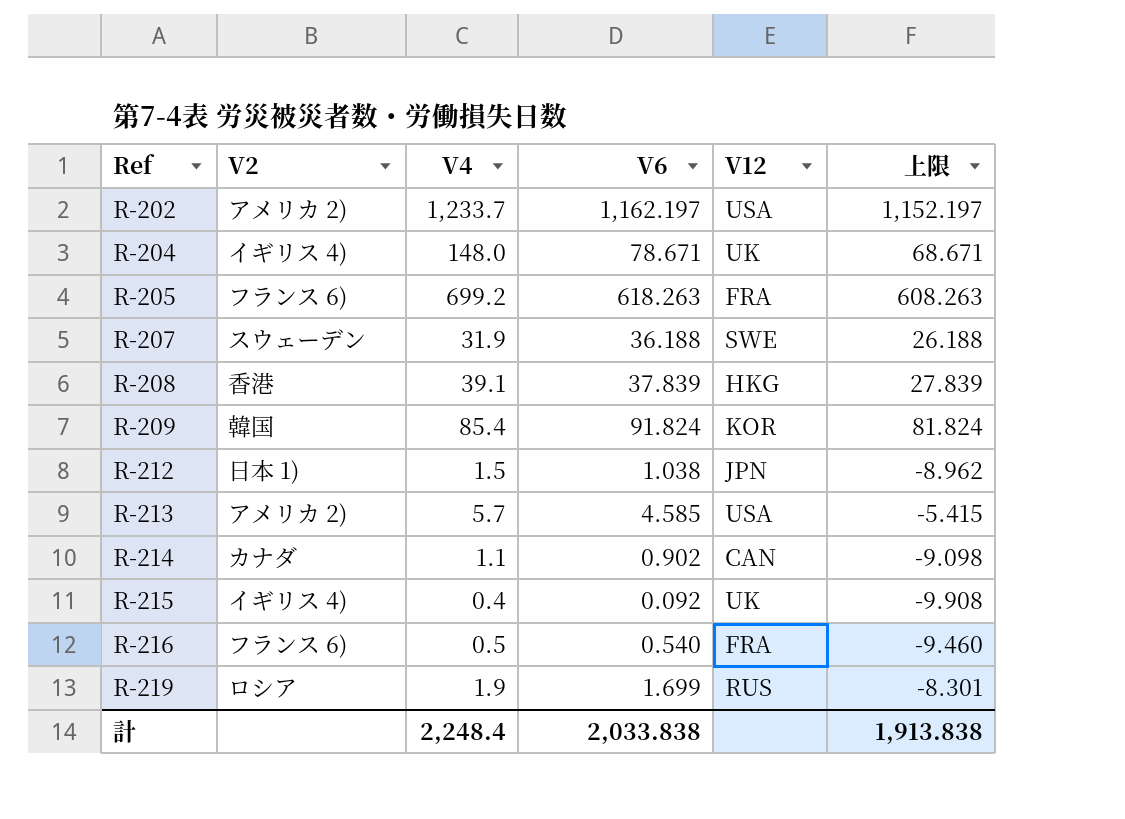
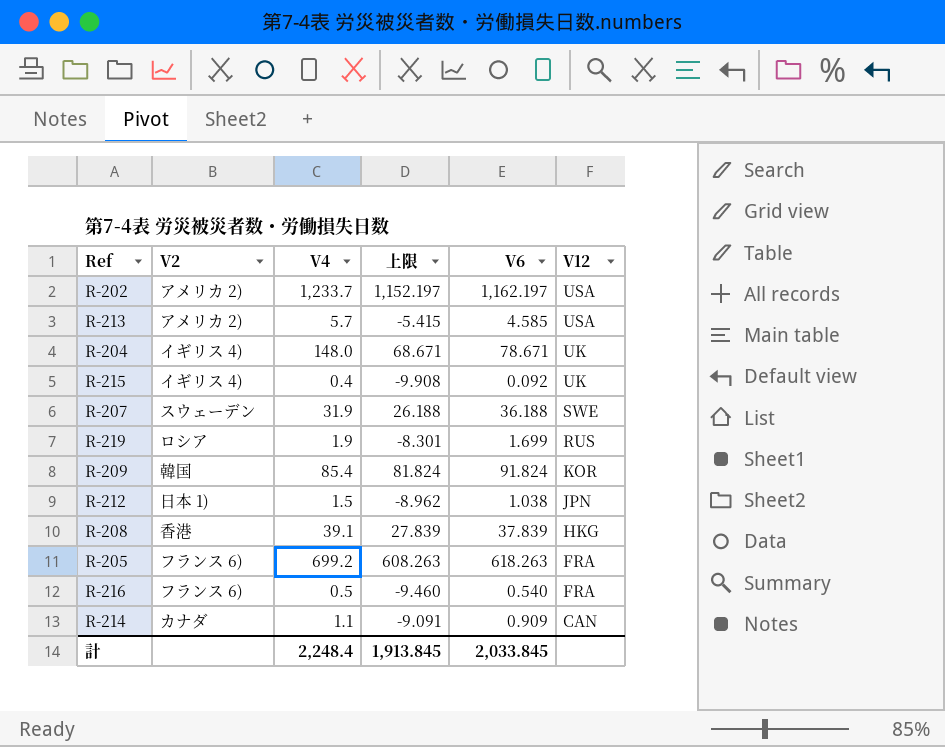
row order: Ref ascending -> V12 descending
column 上限 | position: 6 -> 4
R-214 | 上限: -9.098 -> -9.091
R-214 | V6: 0.902 -> 0.909
計 | 上限: 1,913.838 -> 1,913.845
計 | V6: 2,033.838 -> 2,033.845

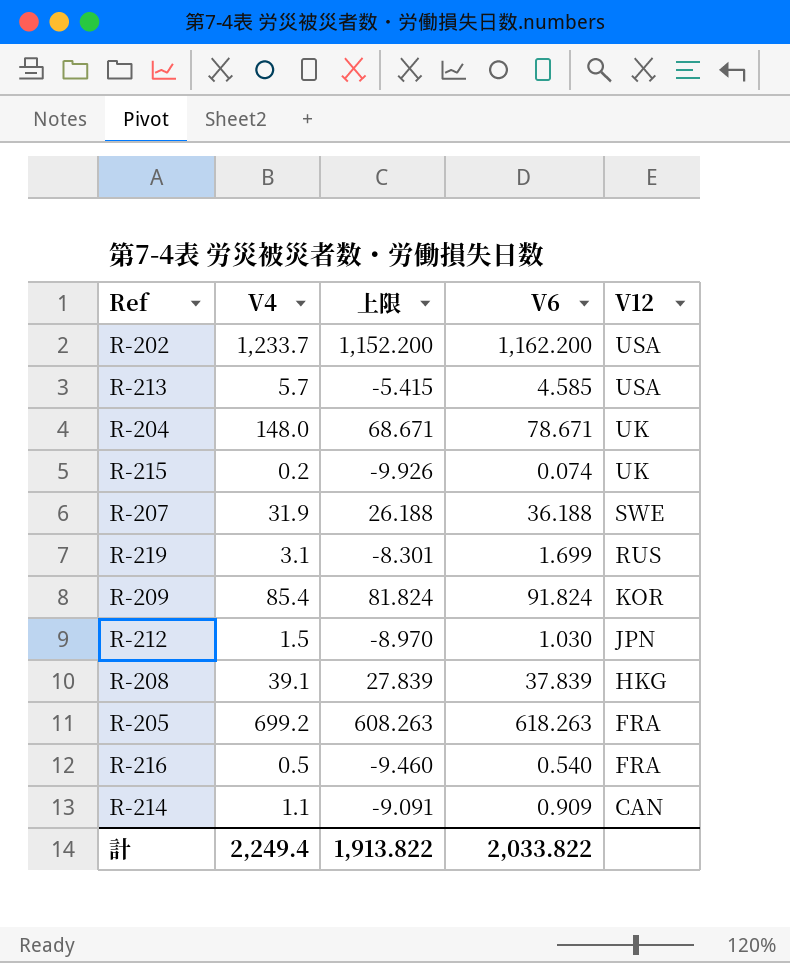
column V2 | position: 2 -> none
R-202 | 上限: 1,152.197 -> 1,152.200
R-202 | V6: 1,162.197 -> 1,162.200
R-215 | V4: 0.4 -> 0.2
R-215 | 上限: -9.908 -> -9.926
R-215 | V6: 0.092 -> 0.074
R-219 | V4: 1.9 -> 3.1
R-212 | 上限: -8.962 -> -8.970
R-212 | V6: 1.038 -> 1.030
計 | V4: 2,248.4 -> 2,249.4
計 | 上限: 1,913.845 -> 1,913.822
計 | V6: 2,033.845 -> 2,033.822

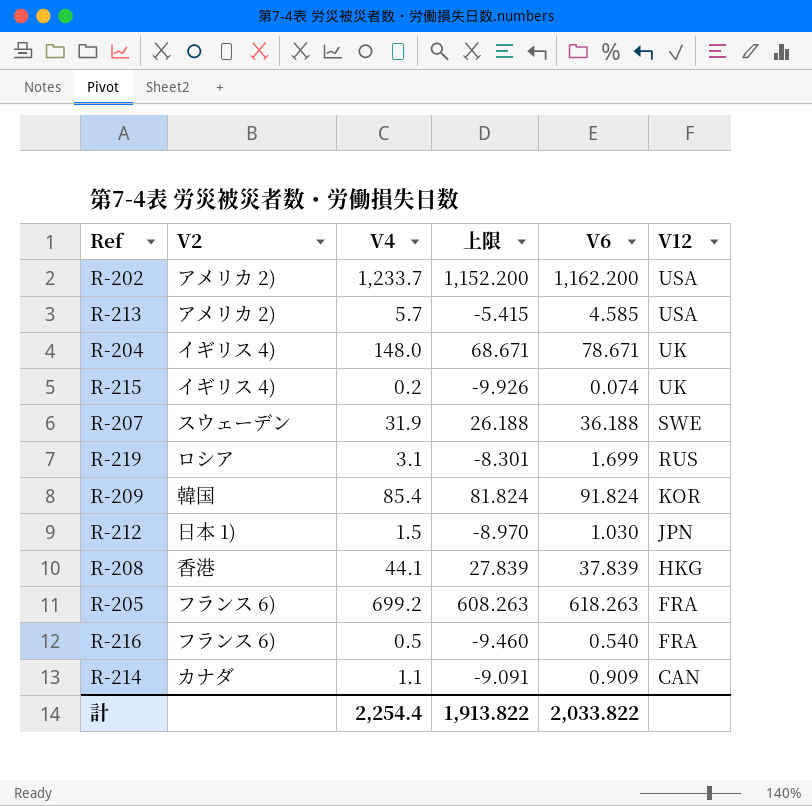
column V2 | position: none -> 2
R-208 | V4: 39.1 -> 44.1
計 | V4: 2,249.4 -> 2,254.4

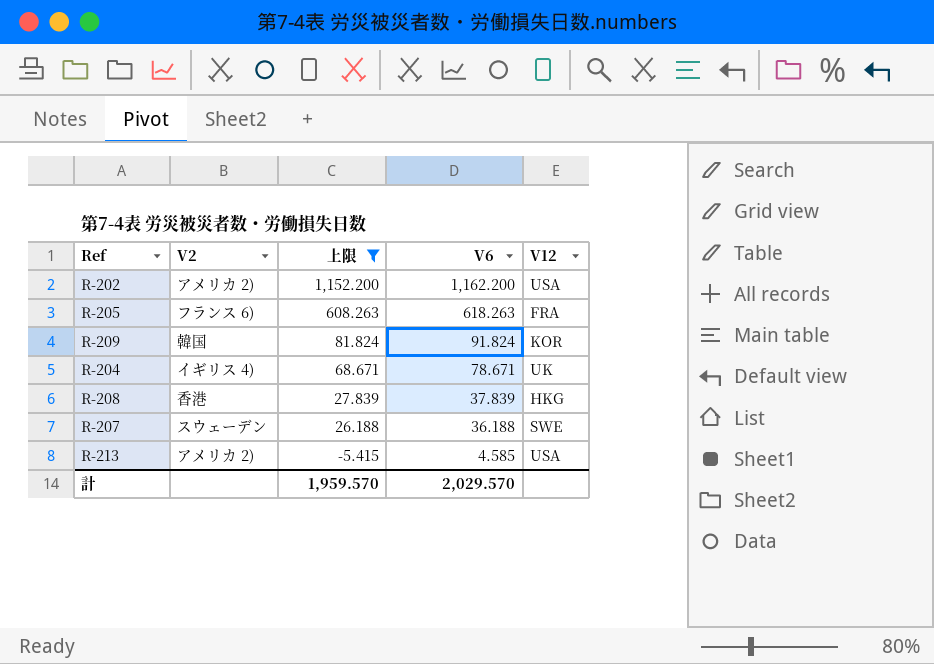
filter: none -> 上限 >= -5.415
row order: V12 descending -> 上限 descending
column V4 | position: 3 -> none
計 | 上限: 1,913.822 -> 1,959.570
計 | V6: 2,033.822 -> 2,029.570

